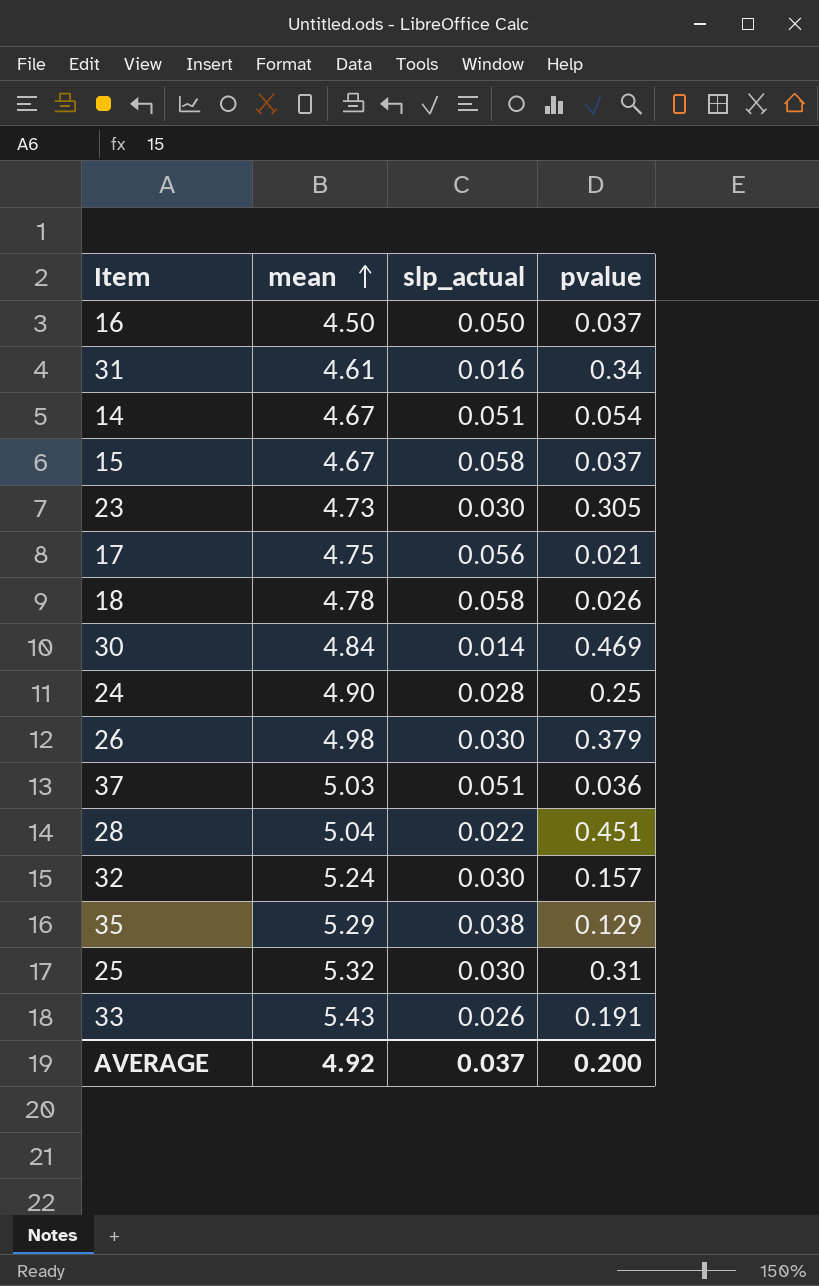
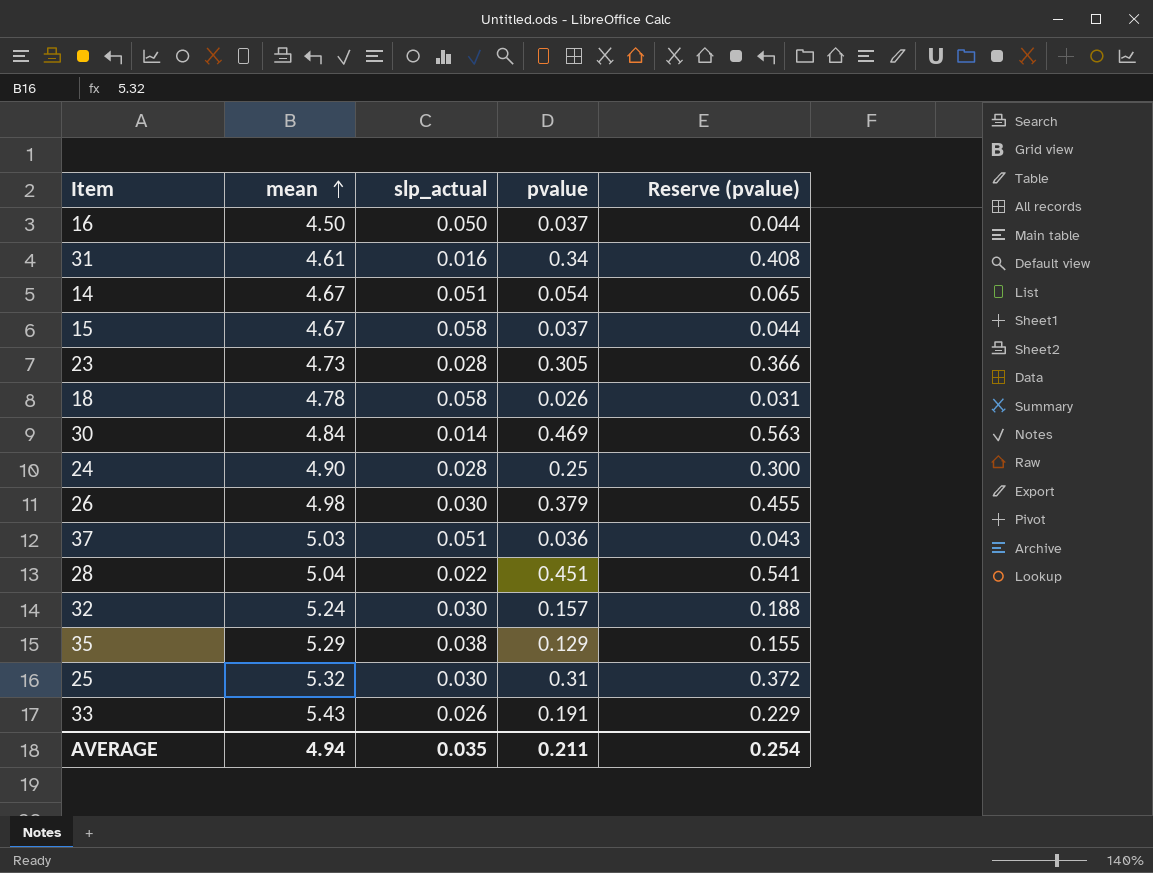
column Reserve (pvalue) | formula: none -> [pvalue] * 1.2
row 17: 4.75 | 0.056 | 0.021 -> none
23 | slp_actual: 0.030 -> 0.028
AVERAGE | mean: 4.92 -> 4.94
AVERAGE | slp_actual: 0.037 -> 0.035
AVERAGE | pvalue: 0.200 -> 0.211

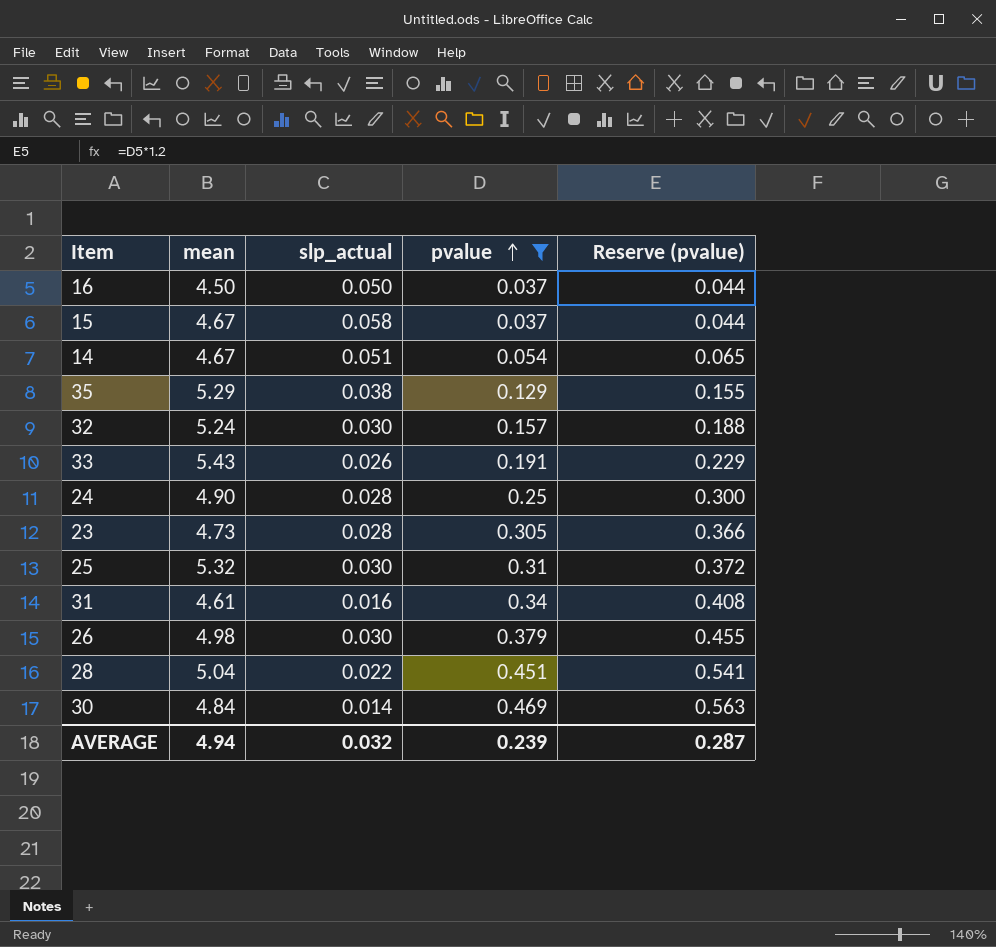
filter: none -> pvalue >= 0.037
row order: mean ascending -> pvalue ascending
AVERAGE | slp_actual: 0.035 -> 0.032
AVERAGE | pvalue: 0.211 -> 0.239
AVERAGE | Reserve (pvalue): 0.254 -> 0.287

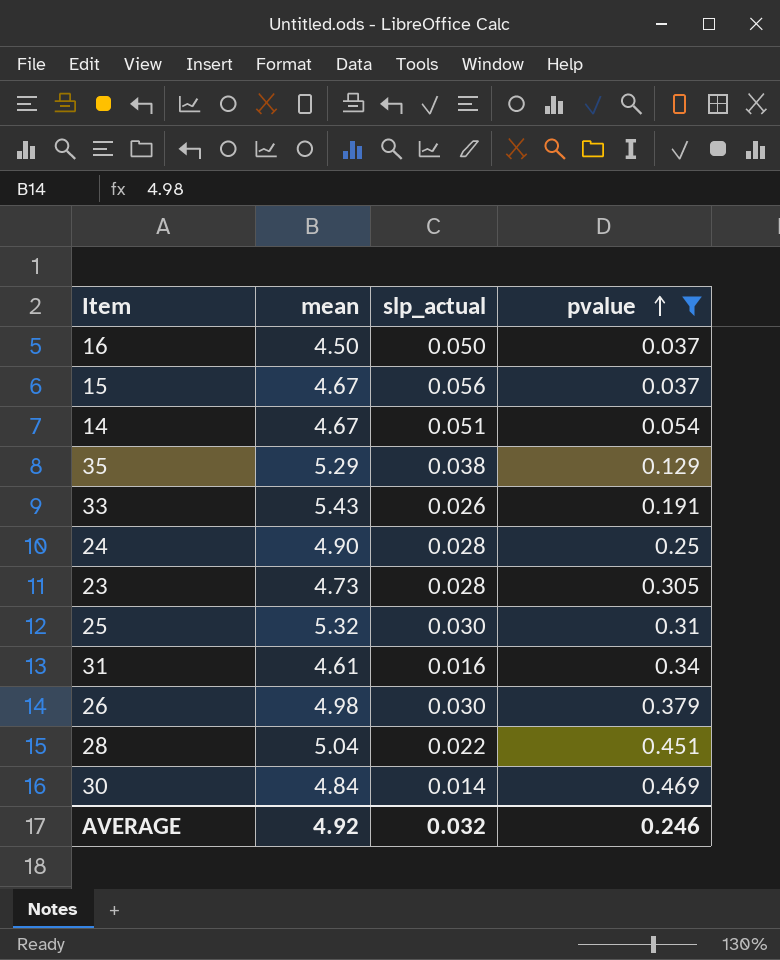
column Reserve (pvalue) | formula: [pvalue] * 1.2 -> none
row 32: 5.24 | 0.030 | 0.157 | 0.188 -> none
15 | slp_actual: 0.058 -> 0.056
AVERAGE | mean: 4.94 -> 4.92
AVERAGE | pvalue: 0.239 -> 0.246

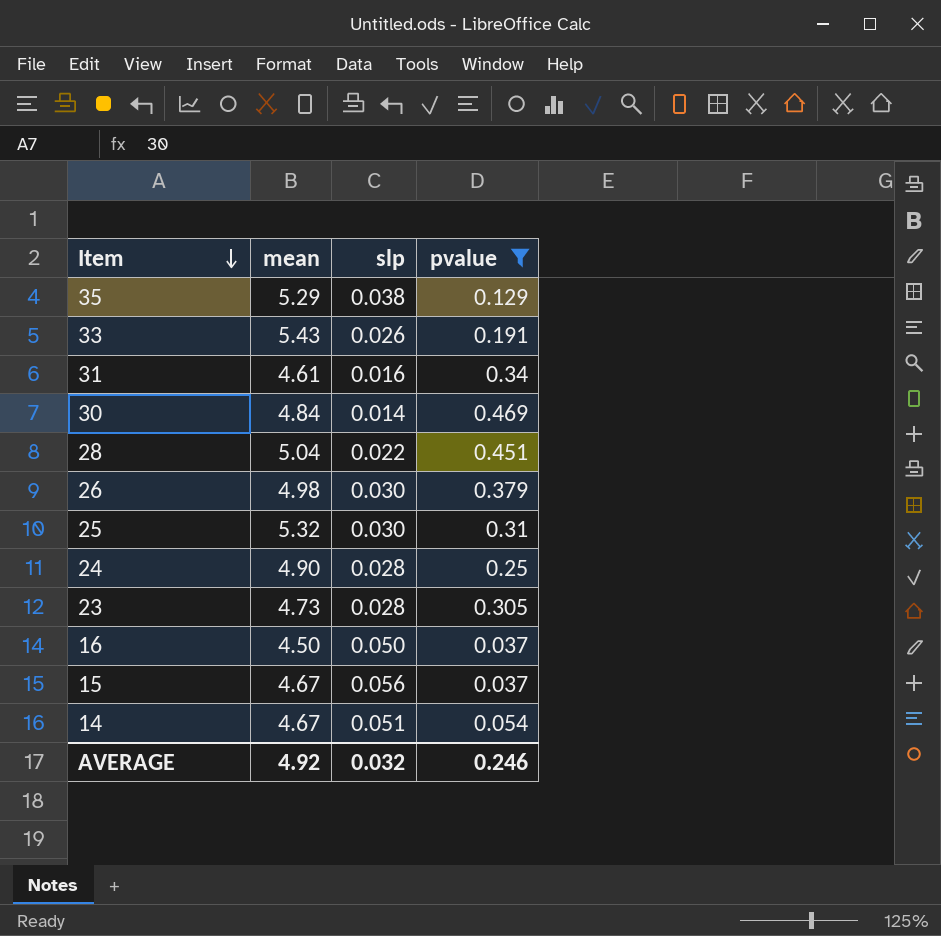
row order: pvalue ascending -> Item descending
column name: slp_actual -> slp

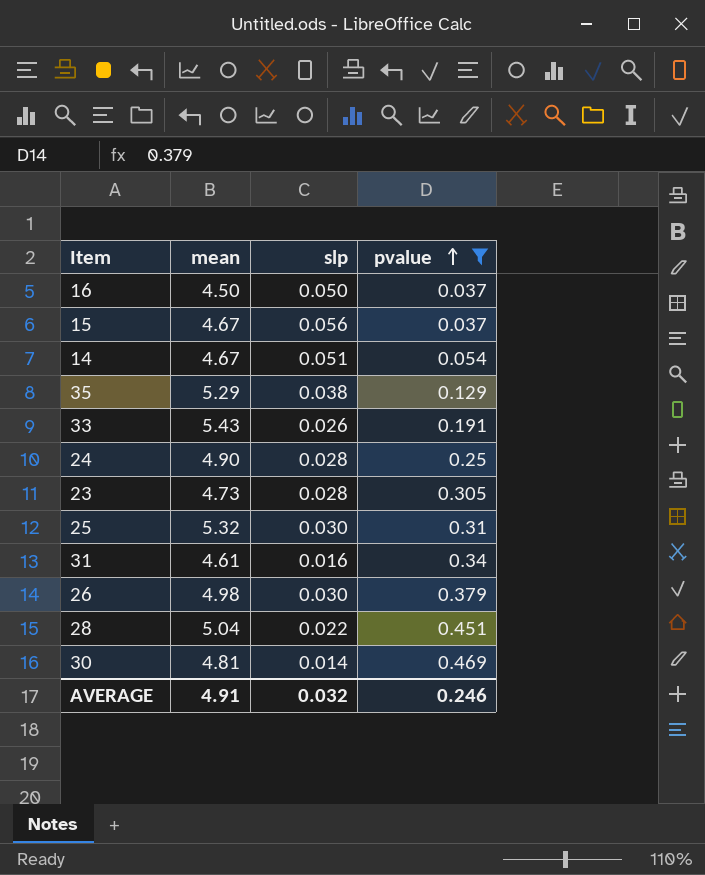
row order: Item descending -> pvalue ascending
30 | mean: 4.84 -> 4.81
AVERAGE | mean: 4.92 -> 4.91

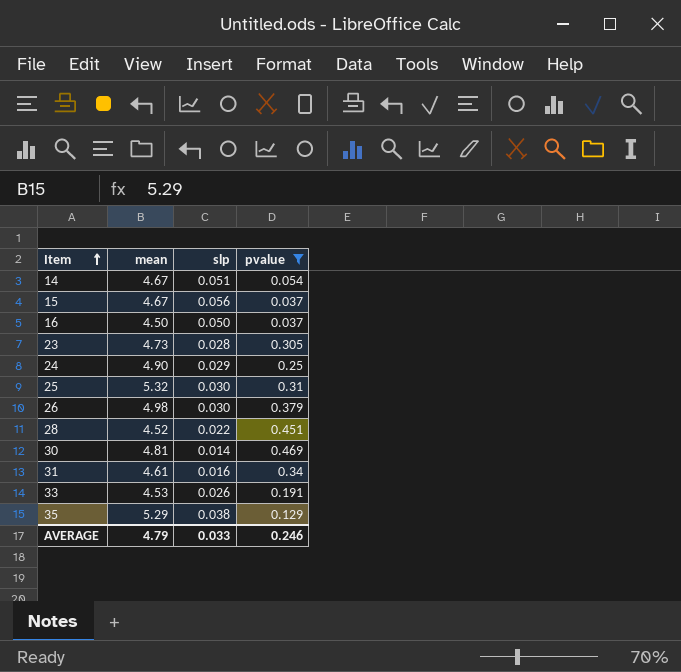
row order: pvalue ascending -> Item ascending
24 | slp: 0.028 -> 0.029
28 | mean: 5.04 -> 4.52
33 | mean: 5.43 -> 4.53
AVERAGE | mean: 4.91 -> 4.79
AVERAGE | slp: 0.032 -> 0.033

